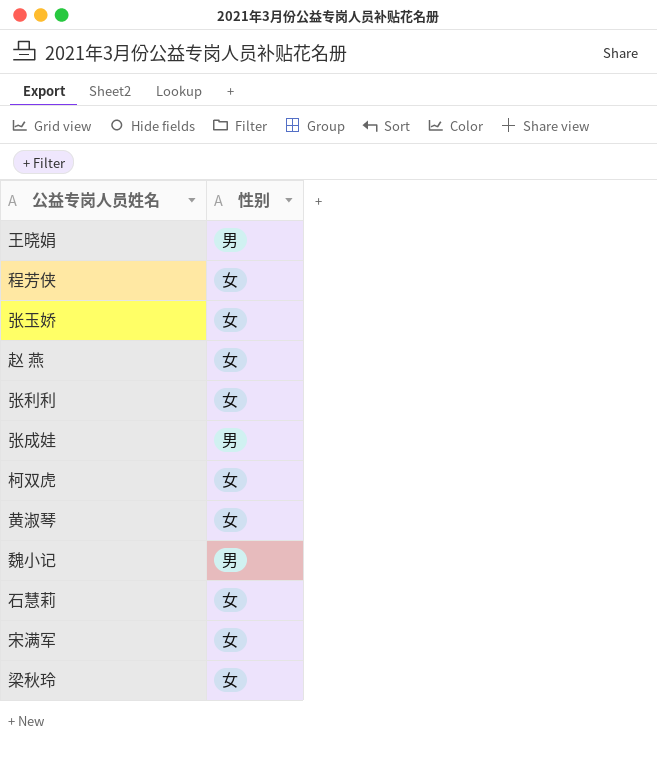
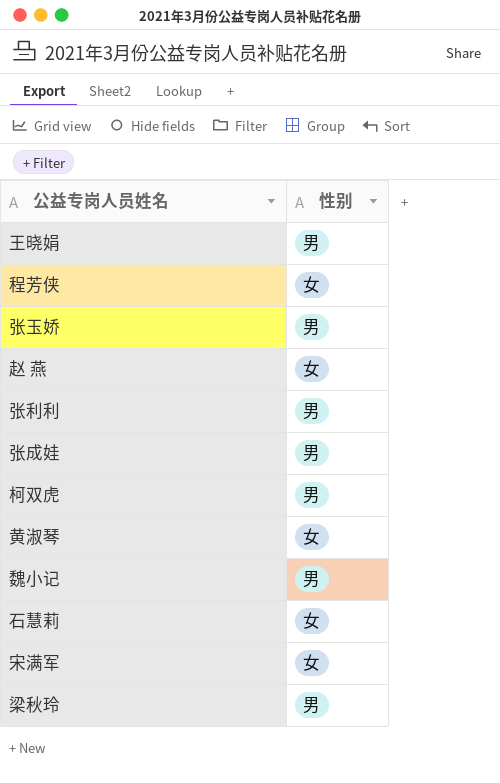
张玉娇 | 性别: 女 -> 男
张利利 | 性别: 女 -> 男
柯双虎 | 性别: 女 -> 男
梁秋玲 | 性别: 女 -> 男

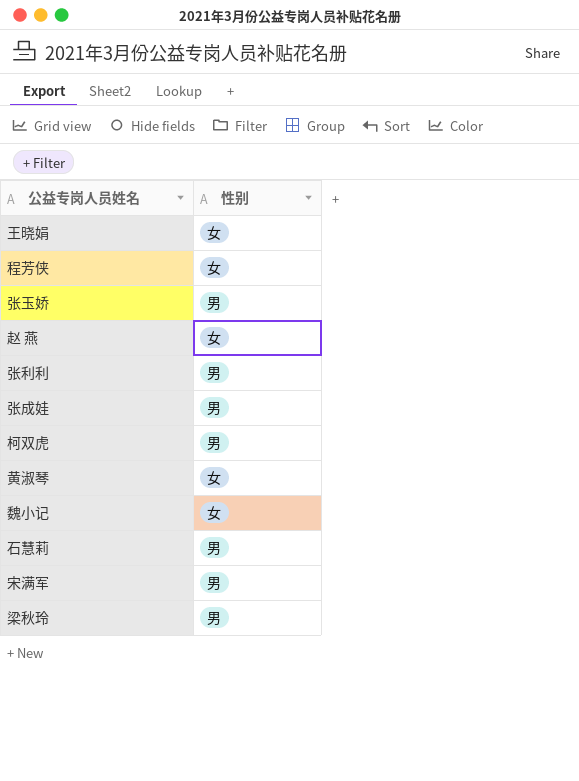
王晓娟 | 性别: 男 -> 女
魏小记 | 性别: 男 -> 女
石慧莉 | 性别: 女 -> 男
宋满军 | 性别: 女 -> 男

